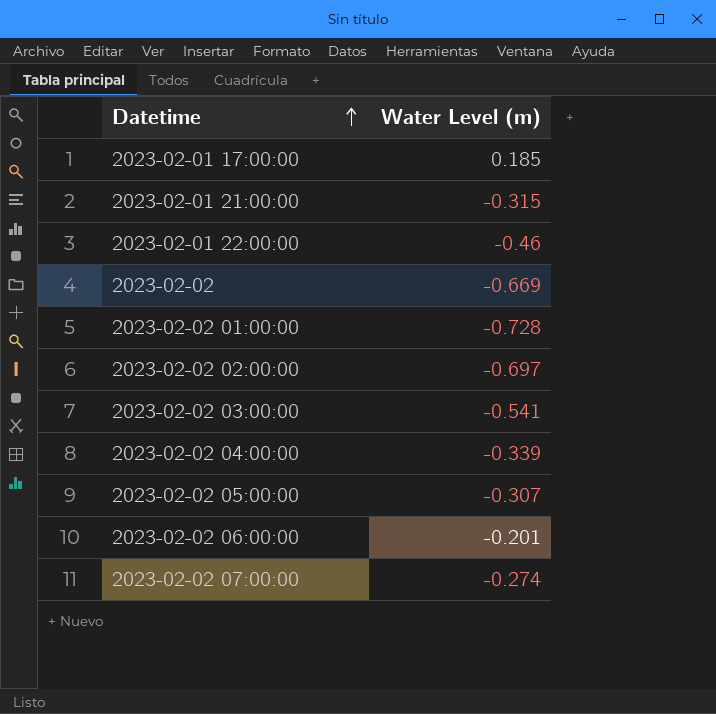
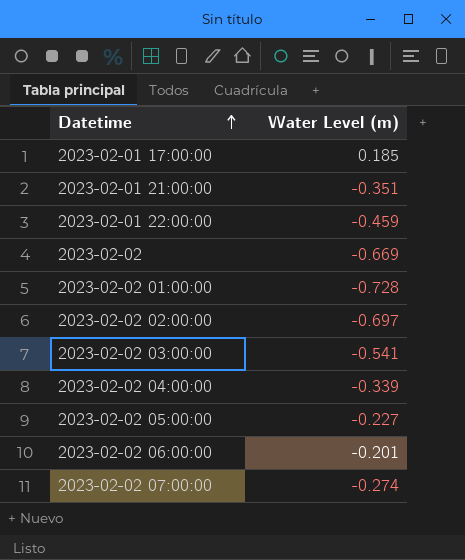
2023-02-01 21:00:00 | Water Level (m): -0.315 -> -0.351
2023-02-01 22:00:00 | Water Level (m): -0.46 -> -0.459
2023-02-02 05:00:00 | Water Level (m): -0.307 -> -0.227

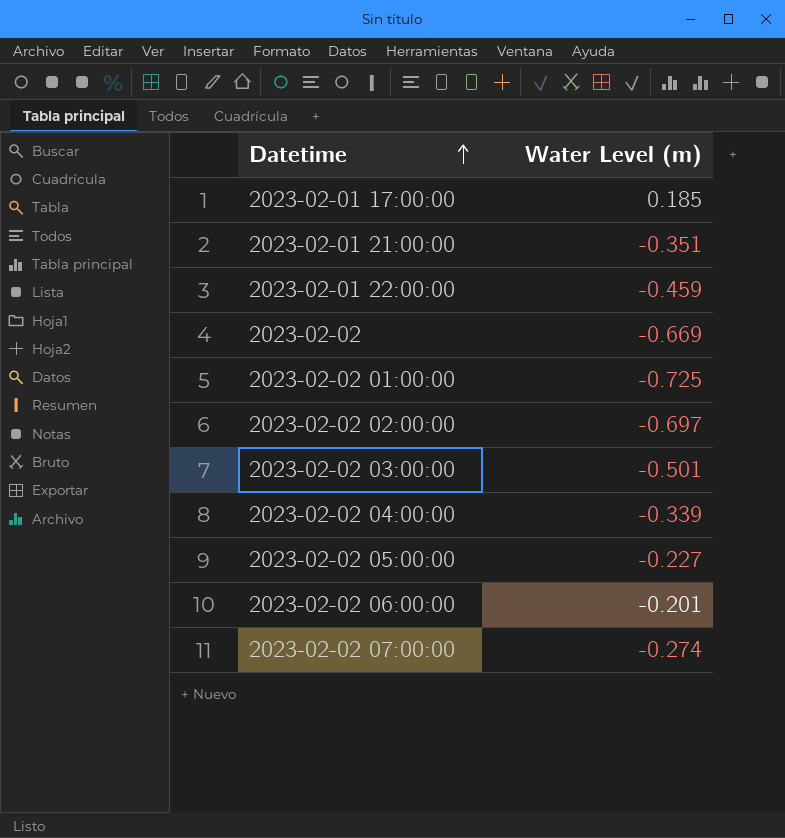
2023-02-02 01:00:00 | Water Level (m): -0.728 -> -0.725
2023-02-02 03:00:00 | Water Level (m): -0.541 -> -0.501

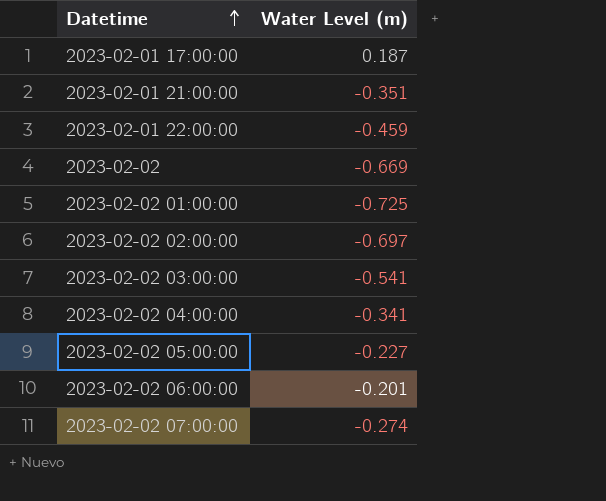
2023-02-01 17:00:00 | Water Level (m): 0.185 -> 0.187
2023-02-02 03:00:00 | Water Level (m): -0.501 -> -0.541
2023-02-02 04:00:00 | Water Level (m): -0.339 -> -0.341

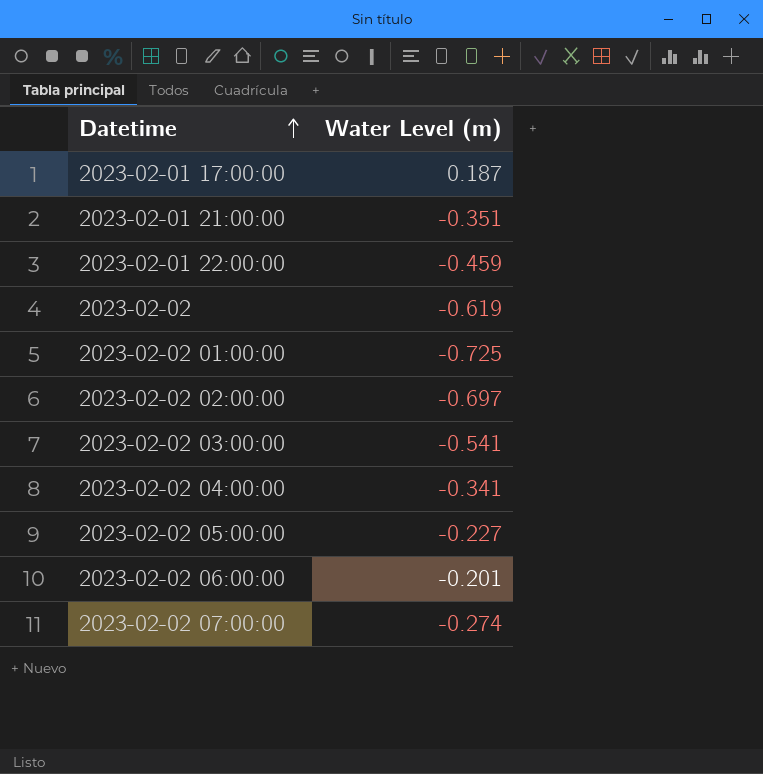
2023-02-02 | Water Level (m): -0.669 -> -0.619

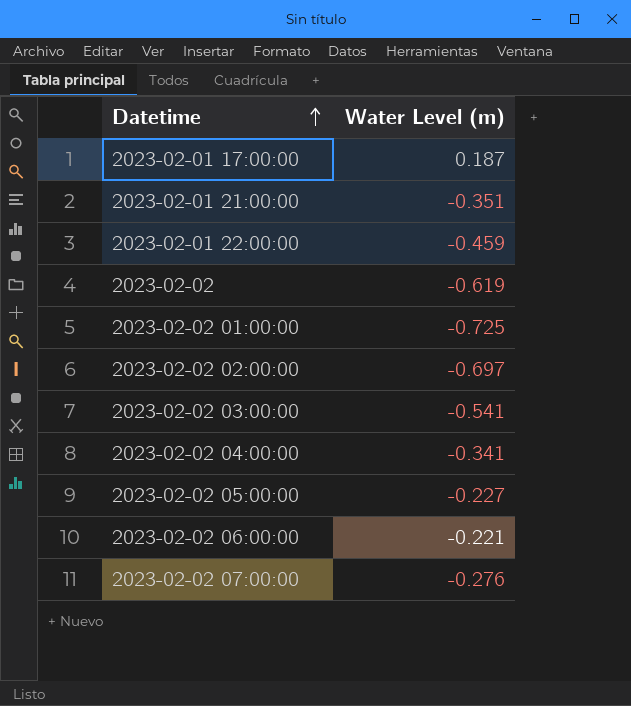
2023-02-02 06:00:00 | Water Level (m): -0.201 -> -0.221
2023-02-02 07:00:00 | Water Level (m): -0.274 -> -0.276

